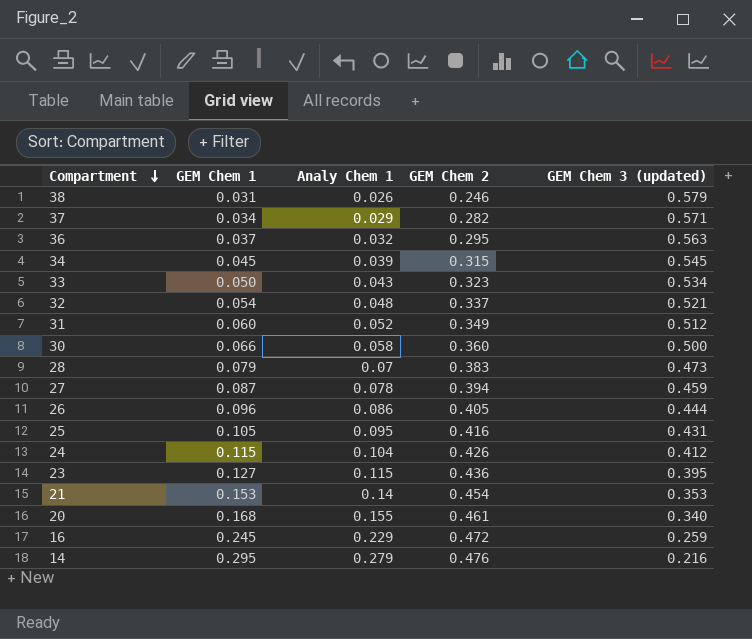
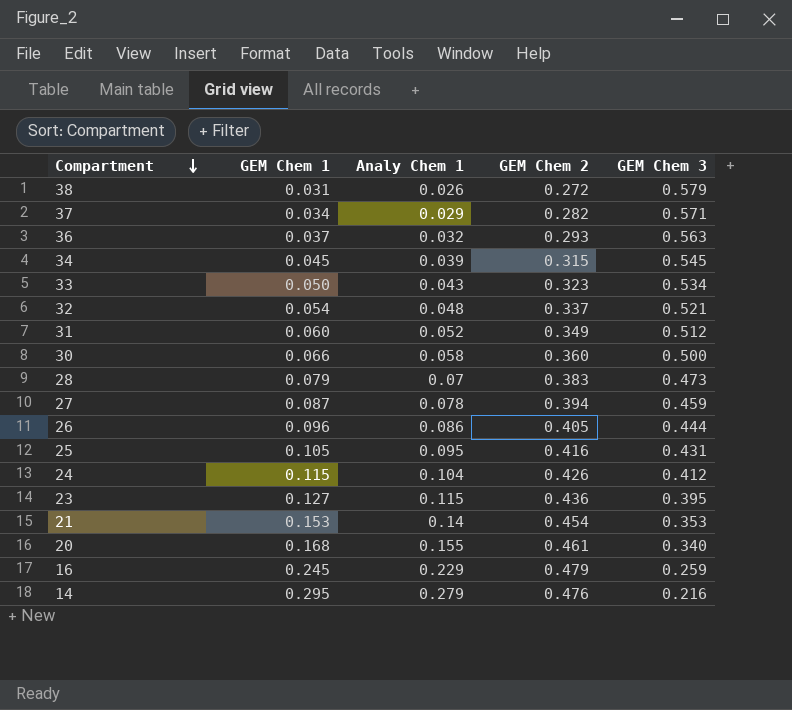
column name: GEM Chem 3 (updated) -> GEM Chem 3
38 | GEM Chem 2: 0.246 -> 0.272
36 | GEM Chem 2: 0.295 -> 0.293
16 | GEM Chem 2: 0.472 -> 0.479

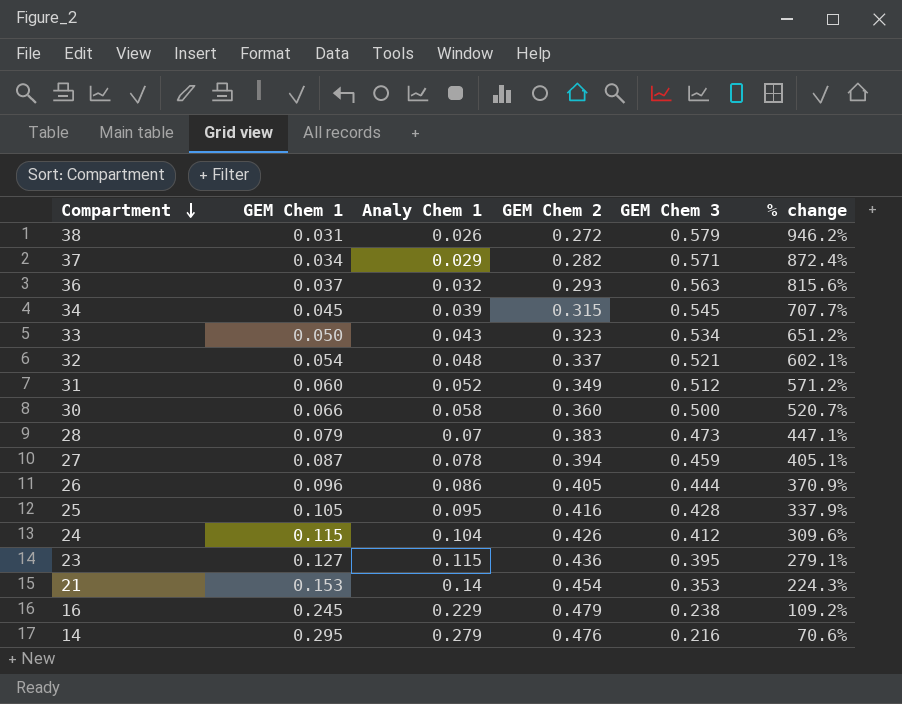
column % change | formula: none -> ([GEM Chem 2] - [Analy Chem 1]) / [Analy Chem 1]
row 20: 0.168 | 0.155 | 0.461 | 0.340 -> none
25 | GEM Chem 3: 0.431 -> 0.428
16 | GEM Chem 3: 0.259 -> 0.238

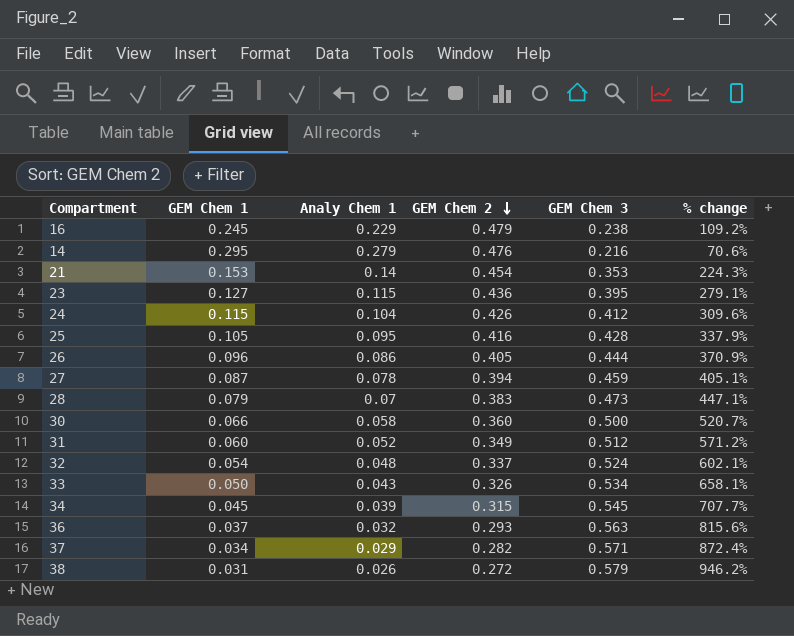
row order: Compartment descending -> GEM Chem 2 descending
32 | GEM Chem 3: 0.521 -> 0.524
33 | GEM Chem 2: 0.323 -> 0.326
33 | % change: 651.2% -> 658.1%

